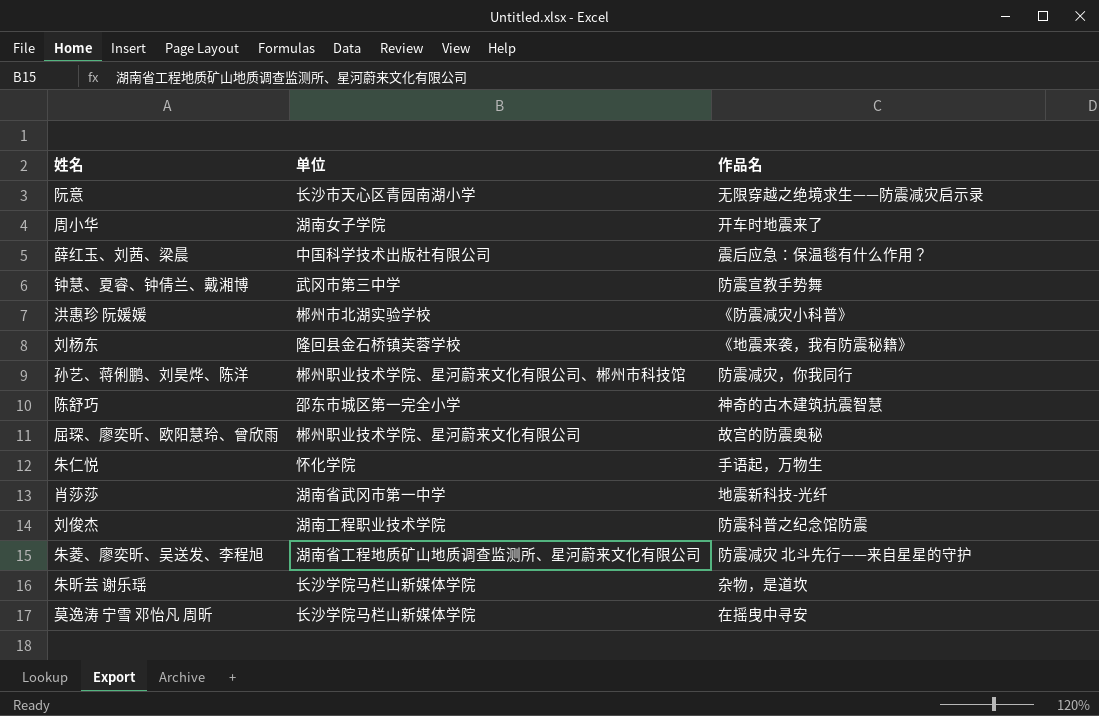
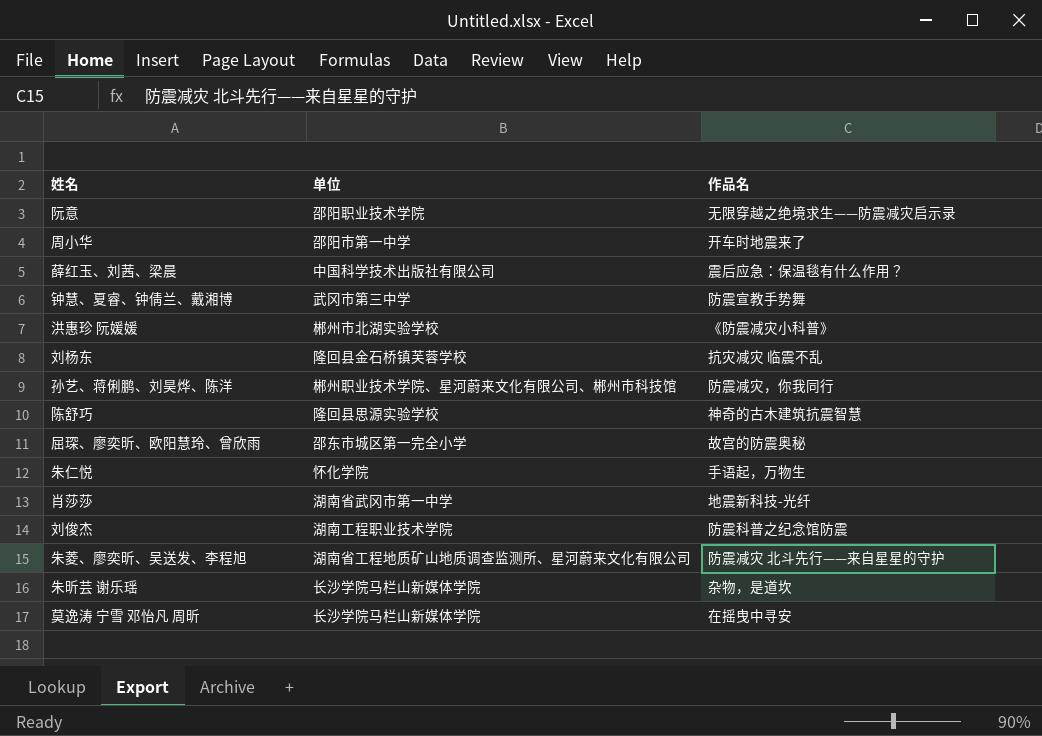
阮意 | 单位: 长沙市天心区青园南湖小学 -> 邵阳职业技术学院
周小华 | 单位: 湖南女子学院 -> 邵阳市第一中学
刘杨东 | 作品名: 《地震来袭，我有防震秘籍》 -> 抗灾减灾 临震不乱
陈舒巧 | 单位: 邵东市城区第一完全小学 -> 隆回县思源实验学校
屈琛、廖奕昕、欧阳慧玲、曾欣雨 | 单位: 郴州职业技术学院、星河蔚来文化有限公司 -> 邵东市城区第一完全小学

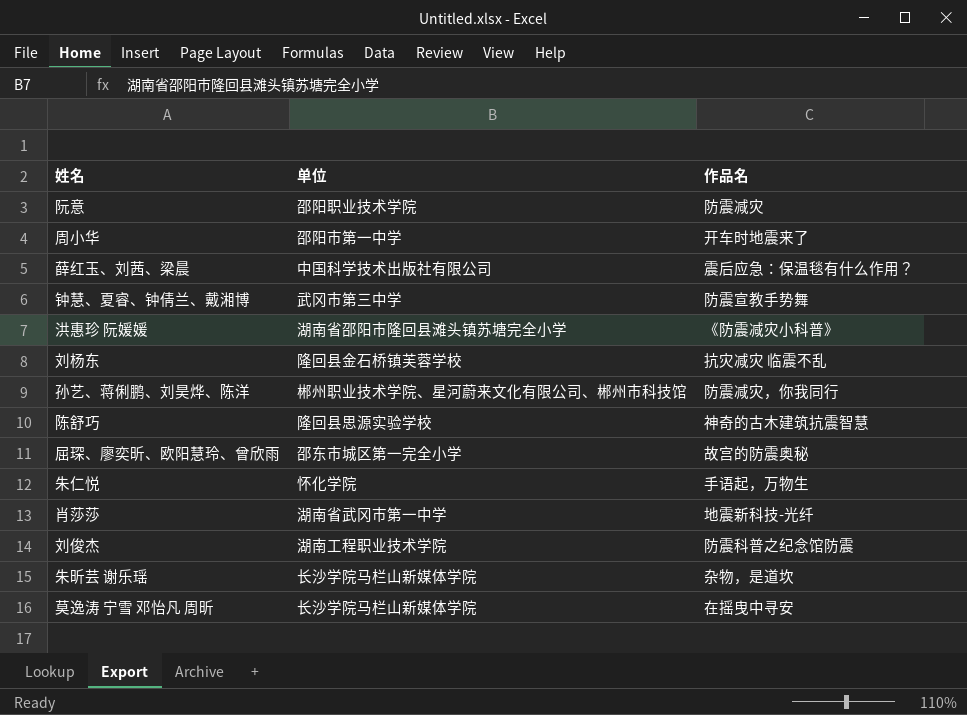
row 朱菱、廖奕昕、吴送发、李程旭: 湖南省工程地质矿山地质调查监测所、星河蔚来文化有限公司 | 防震减灾 北斗先行——来自星星的守护 -> none
阮意 | 作品名: 无限穿越之绝境求生——防震减灾启示录 -> 防震减灾
洪惠珍 阮媛媛 | 单位: 郴州市北湖实验学校 -> 湖南省邵阳市隆回县滩头镇苏塘完全小学

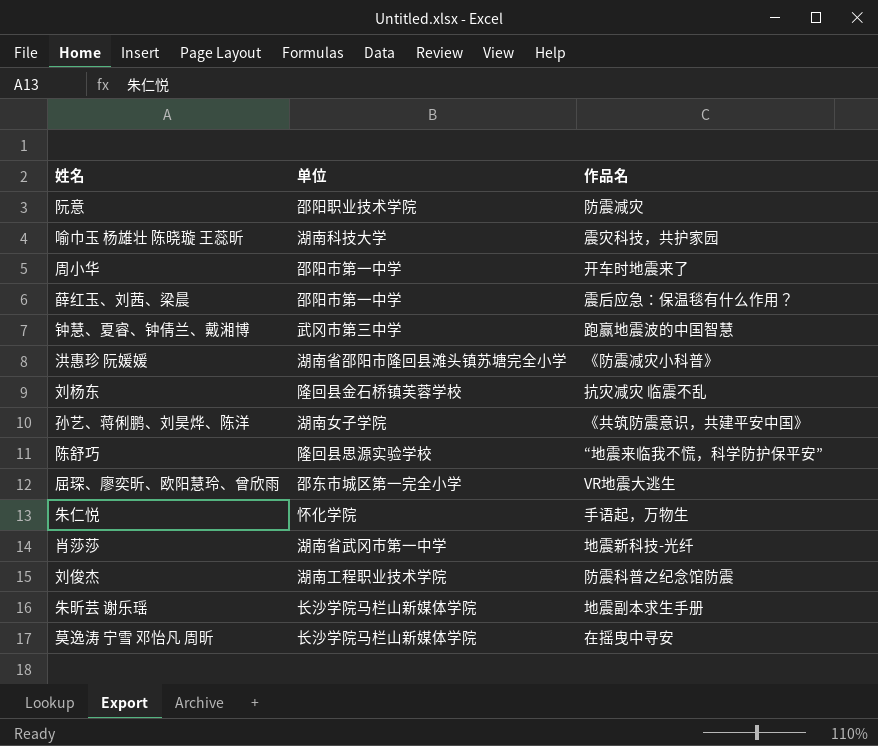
row 喻巾玉 杨雄壮 陈晓璇 王蕊昕: none -> 湖南科技大学 | 震灾科技，共护家园
薛红玉、刘茜、梁晨 | 单位: 中国科学技术出版社有限公司 -> 邵阳市第一中学
钟慧、夏睿、钟倩兰、戴湘博 | 作品名: 防震宣教手势舞 -> 跑赢地震波的中国智慧
孙艺、蒋俐鹏、刘昊烨、陈洋 | 单位: 郴州职业技术学院、星河蔚来文化有限公司、郴州市科技馆 -> 湖南女子学院
孙艺、蒋俐鹏、刘昊烨、陈洋 | 作品名: 防震减灾，你我同行 -> 《共筑防震意识，共建平安中国》
陈舒巧 | 作品名: 神奇的古木建筑抗震智慧 -> “地震来临我不慌，科学防护保平安”
屈琛、廖奕昕、欧阳慧玲、曾欣雨 | 作品名: 故宫的防震奥秘 -> VR地震大逃生
朱昕芸 谢乐瑶 | 作品名: 杂物，是道坎 -> 地震副本求生手册

